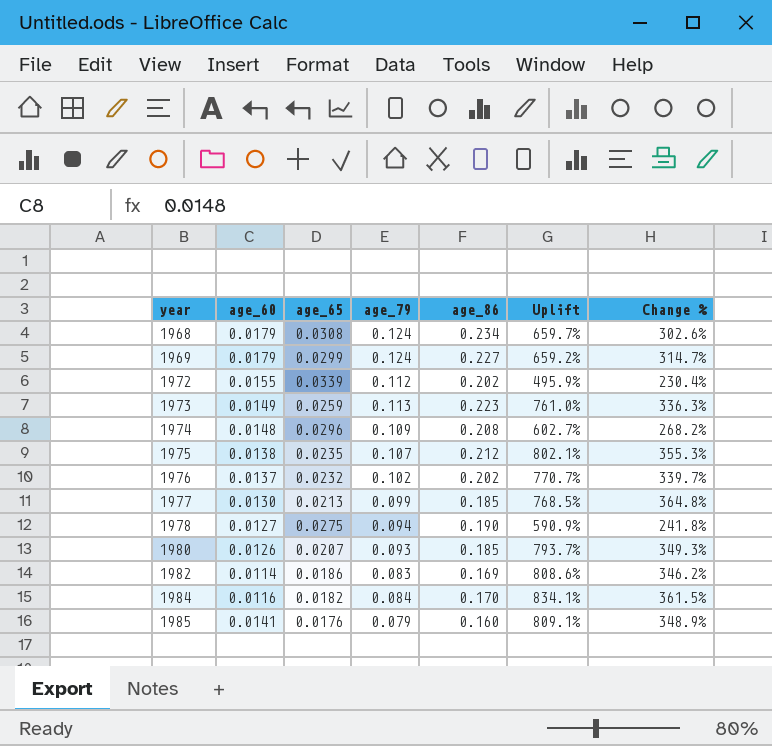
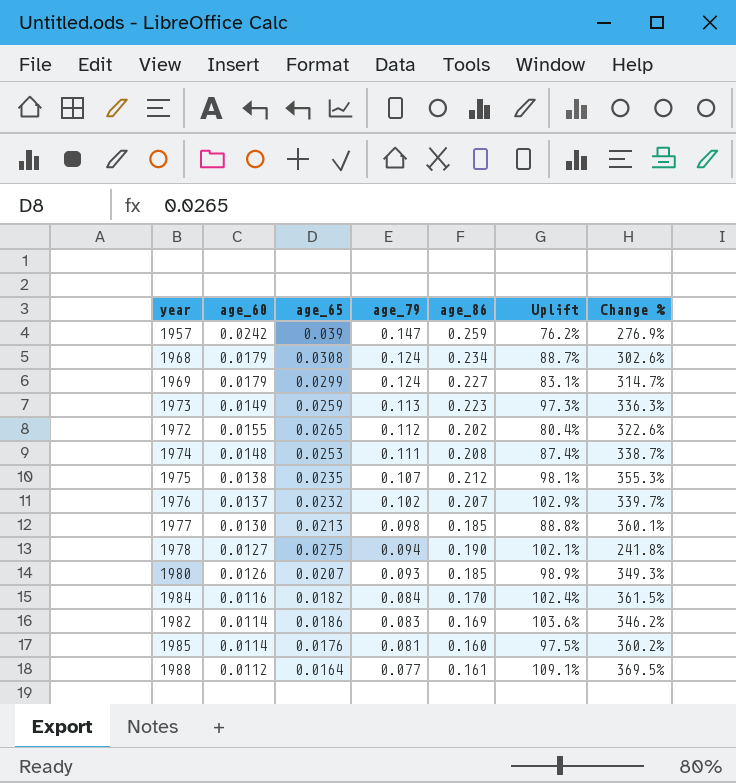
row order: year ascending -> age_79 descending
column Uplift | formula: ([age_86] - [age_65]) / [age_65] -> ([age_86] - [age_79]) / [age_79]
row 1957: none -> 0.0242 | 0.039 | 0.147 | 0.259 | 76.2% | 276.9%
1972 | age_65: 0.0339 -> 0.0265
1972 | Change %: 230.4% -> 322.6%
1974 | age_65: 0.0296 -> 0.0253
1974 | age_79: 0.109 -> 0.111
1974 | Change %: 268.2% -> 338.7%
1976 | age_86: 0.202 -> 0.207
1977 | age_79: 0.099 -> 0.098
1977 | Change %: 364.8% -> 360.1%
1985 | age_60: 0.0141 -> 0.0114
1985 | age_79: 0.079 -> 0.081
1985 | Change %: 348.9% -> 360.2%
row 1988: none -> 0.0112 | 0.0164 | 0.077 | 0.161 | 109.1% | 369.5%

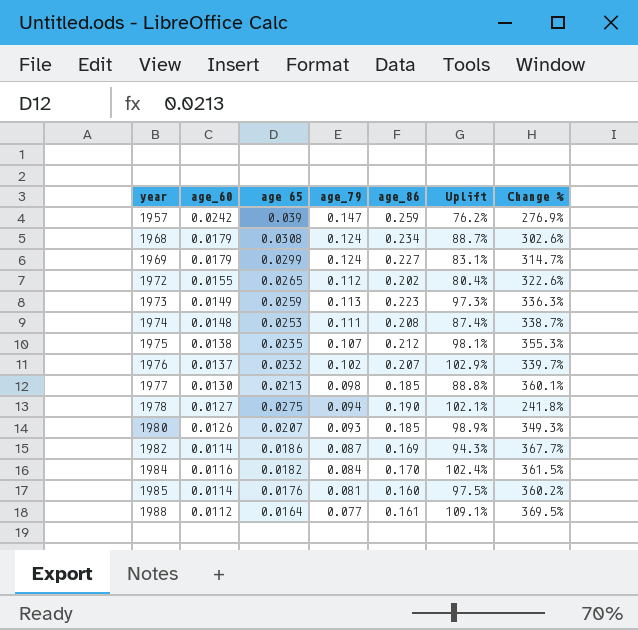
row order: age_79 descending -> year ascending
column name: age_65 -> age 65
1982 | age_79: 0.083 -> 0.087
1982 | Uplift: 103.6% -> 94.3%
1982 | Change %: 346.2% -> 367.7%

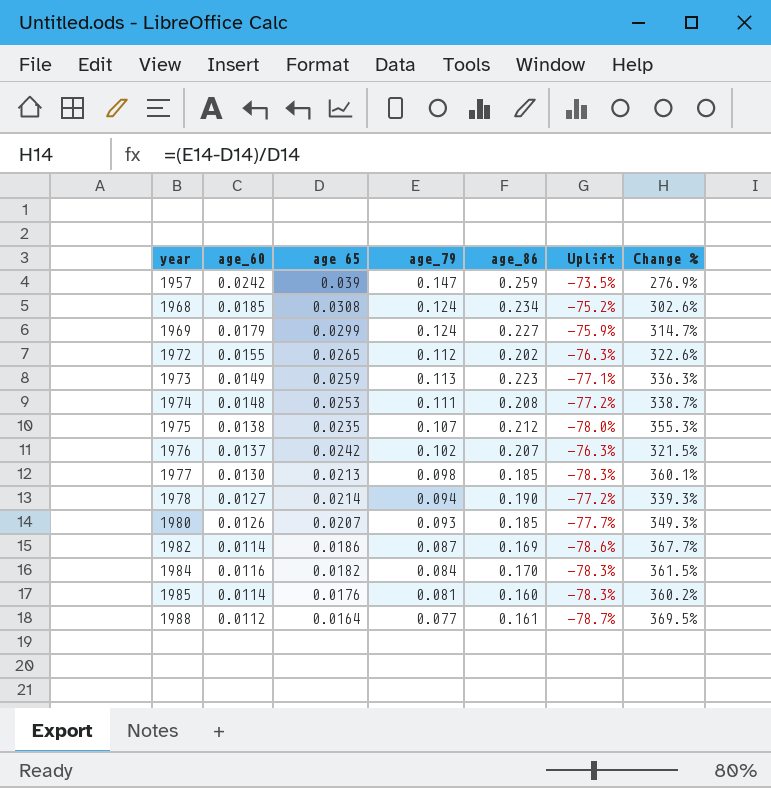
column Uplift | formula: ([age_86] - [age_79]) / [age_79] -> ([age 65] - [age_79]) / [age_79]
1968 | age_60: 0.0179 -> 0.0185
1976 | age 65: 0.0232 -> 0.0242
1976 | Change %: 339.7% -> 321.5%
1978 | age 65: 0.0275 -> 0.0214
1978 | Change %: 241.8% -> 339.3%

